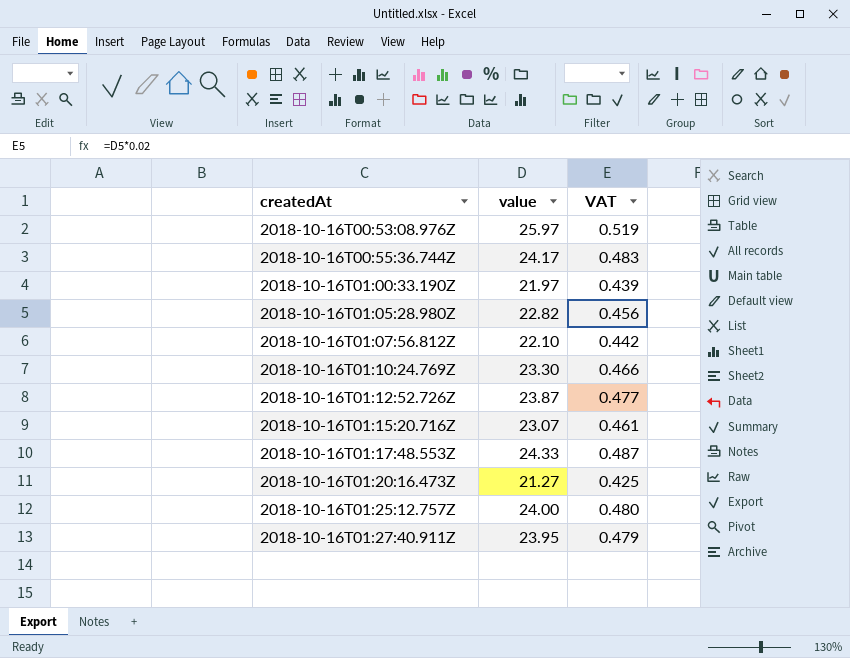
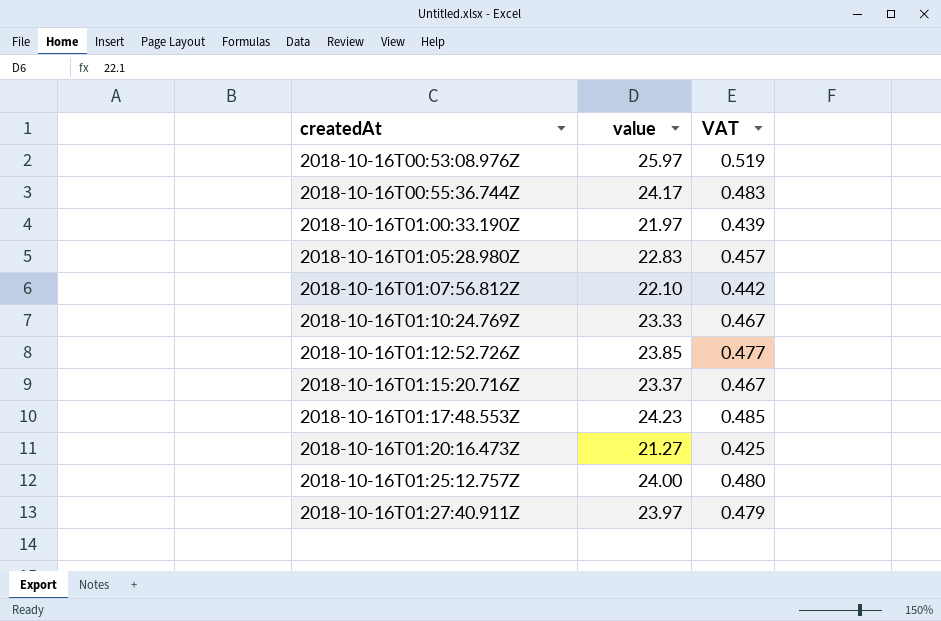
2018-10-16T01:05:28.980Z | value: 22.82 -> 22.83
2018-10-16T01:05:28.980Z | VAT: 0.456 -> 0.457
2018-10-16T01:10:24.769Z | value: 23.30 -> 23.33
2018-10-16T01:10:24.769Z | VAT: 0.466 -> 0.467
2018-10-16T01:12:52.726Z | value: 23.87 -> 23.85
2018-10-16T01:15:20.716Z | value: 23.07 -> 23.37
2018-10-16T01:15:20.716Z | VAT: 0.461 -> 0.467
2018-10-16T01:17:48.553Z | value: 24.33 -> 24.23
2018-10-16T01:17:48.553Z | VAT: 0.487 -> 0.485
2018-10-16T01:27:40.911Z | value: 23.95 -> 23.97

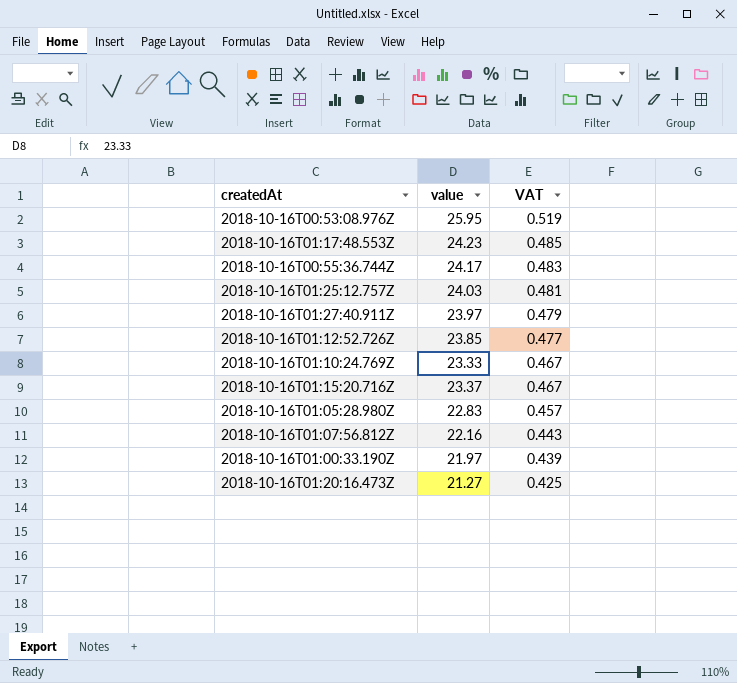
row order: createdAt ascending -> VAT descending
2018-10-16T00:53:08.976Z | value: 25.97 -> 25.95
2018-10-16T01:25:12.757Z | value: 24.00 -> 24.03
2018-10-16T01:25:12.757Z | VAT: 0.480 -> 0.481
2018-10-16T01:07:56.812Z | value: 22.10 -> 22.16
2018-10-16T01:07:56.812Z | VAT: 0.442 -> 0.443

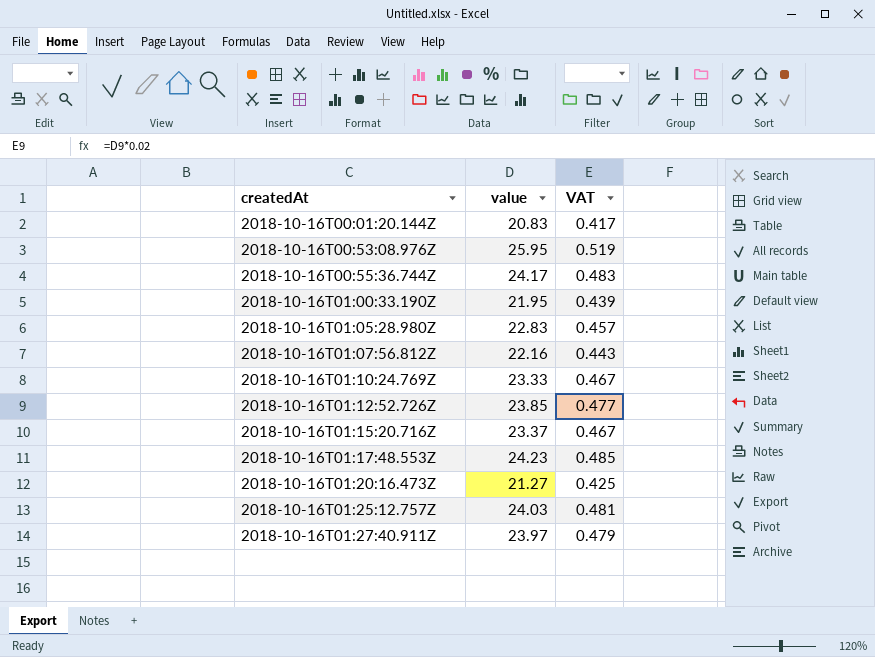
row order: VAT descending -> createdAt ascending
row 2018-10-16T00:01:20.144Z: none -> 20.83 | 0.417
2018-10-16T01:00:33.190Z | value: 21.97 -> 21.95

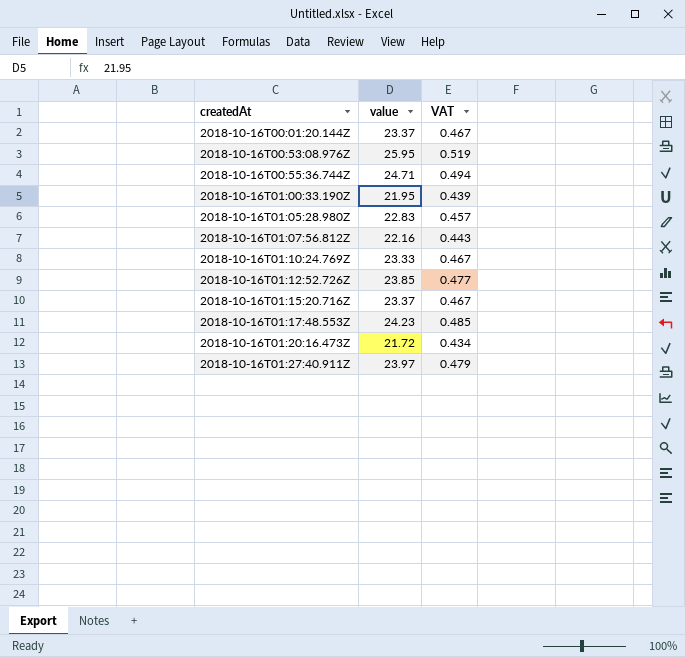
row 2018-10-16T01:25:12.757Z: 24.03 | 0.481 -> none
2018-10-16T00:01:20.144Z | value: 20.83 -> 23.37
2018-10-16T00:01:20.144Z | VAT: 0.417 -> 0.467
2018-10-16T00:55:36.744Z | value: 24.17 -> 24.71
2018-10-16T00:55:36.744Z | VAT: 0.483 -> 0.494
2018-10-16T01:20:16.473Z | value: 21.27 -> 21.72
2018-10-16T01:20:16.473Z | VAT: 0.425 -> 0.434

